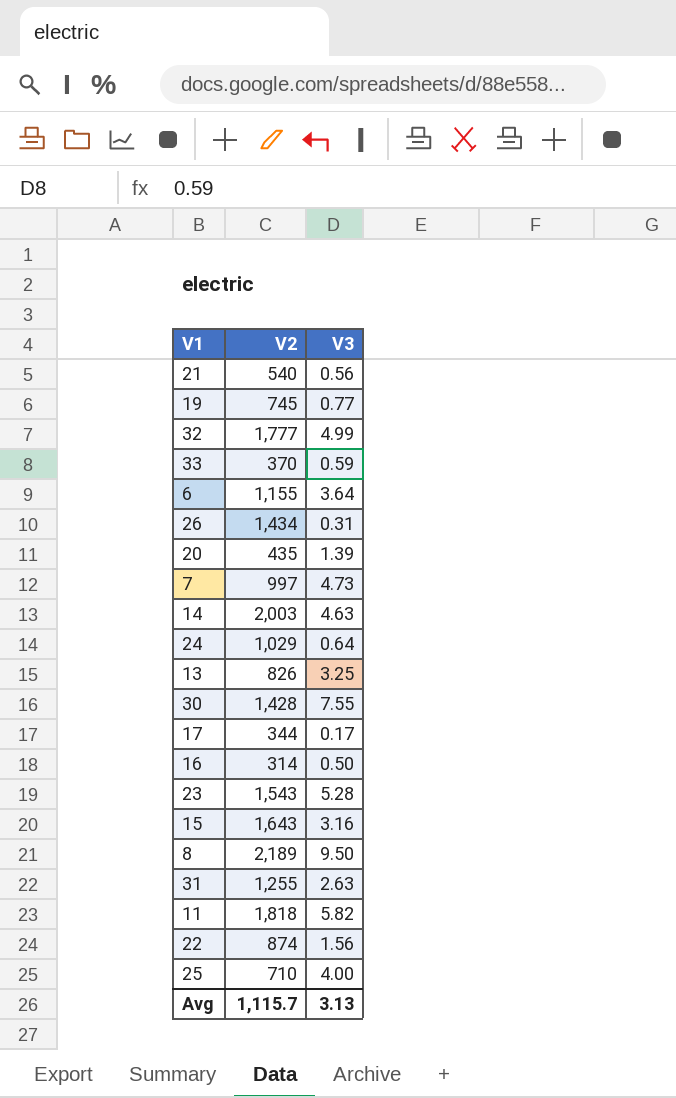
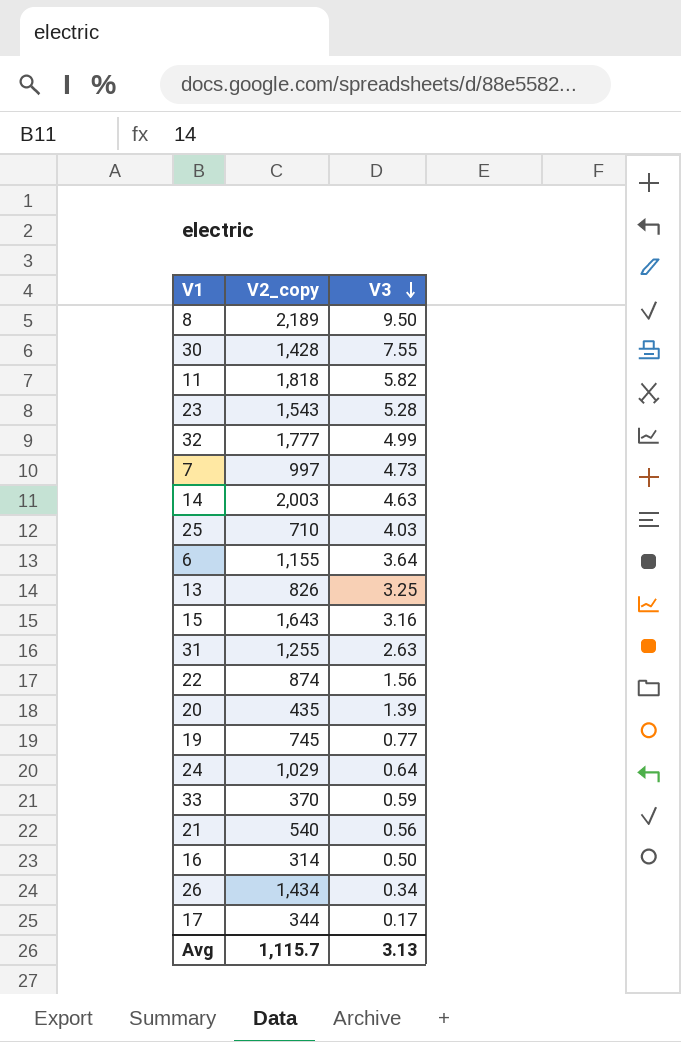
row order: none -> V3 descending
column name: V2 -> V2_copy
25 | V3: 4.00 -> 4.03
26 | V3: 0.31 -> 0.34

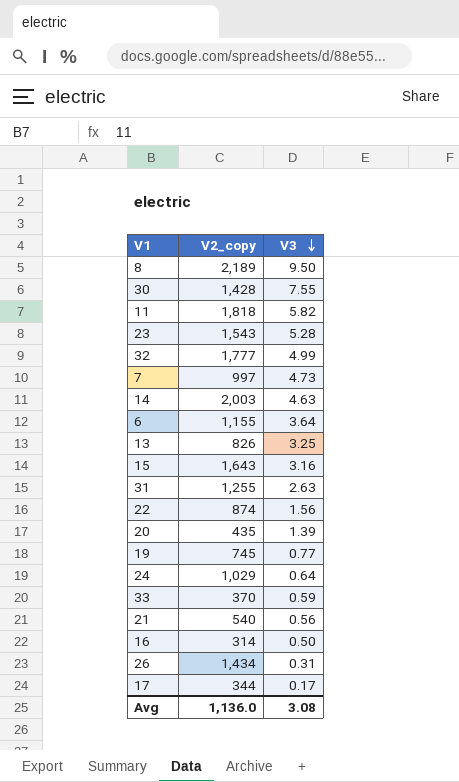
row 25: 710 | 4.03 -> none
26 | V3: 0.34 -> 0.31
Avg | V2_copy: 1,115.7 -> 1,136.0
Avg | V3: 3.13 -> 3.08

